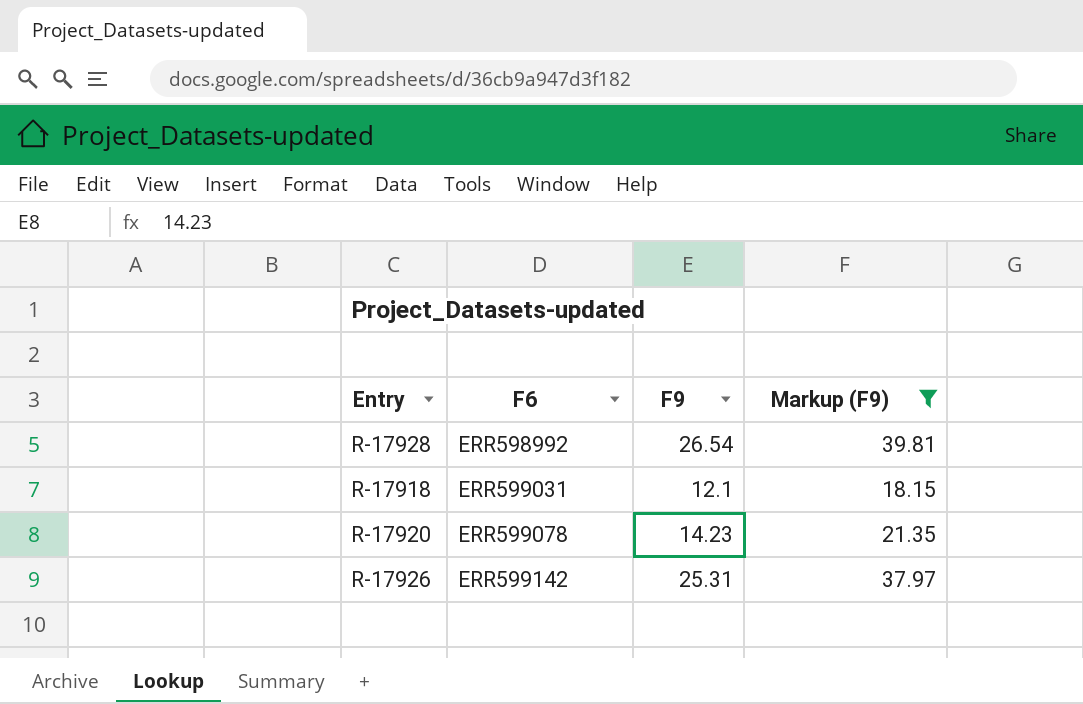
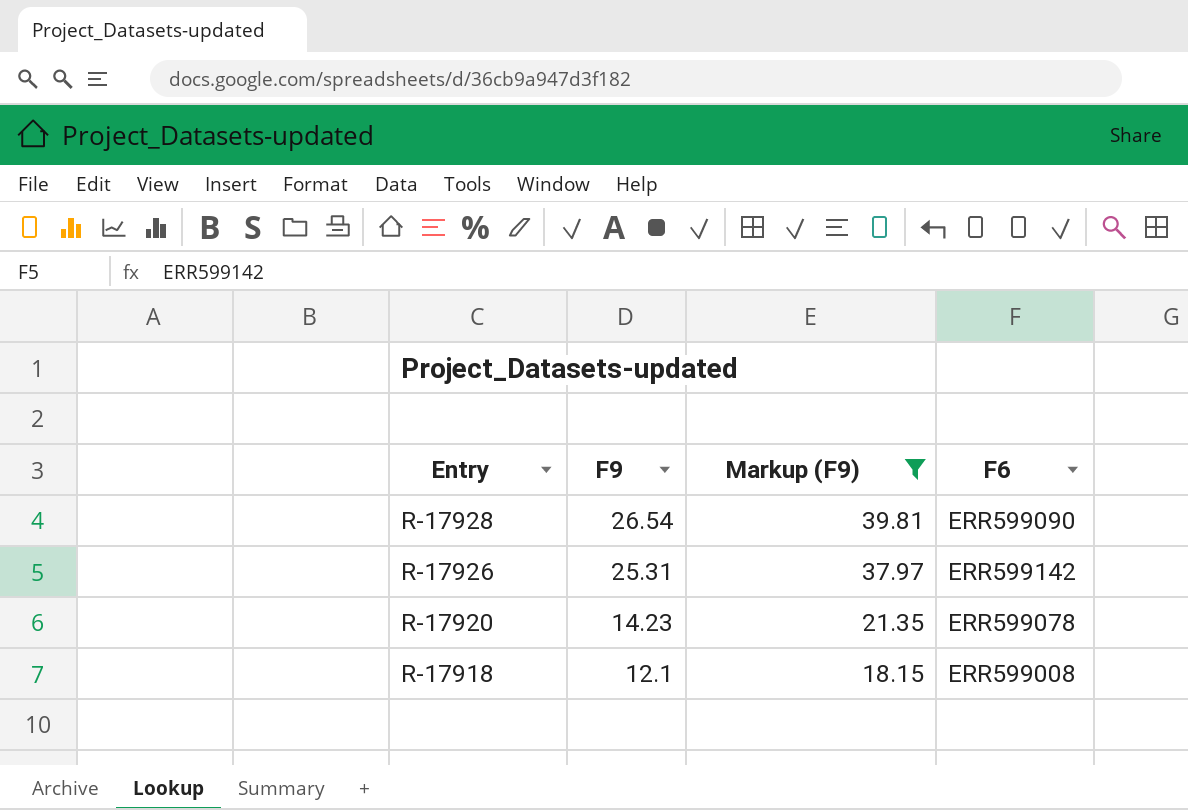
row order: F6 ascending -> Entry descending
column F6 | position: 2 -> 4
R-17928 | F6: ERR598992 -> ERR599090
R-17918 | F6: ERR599031 -> ERR599008

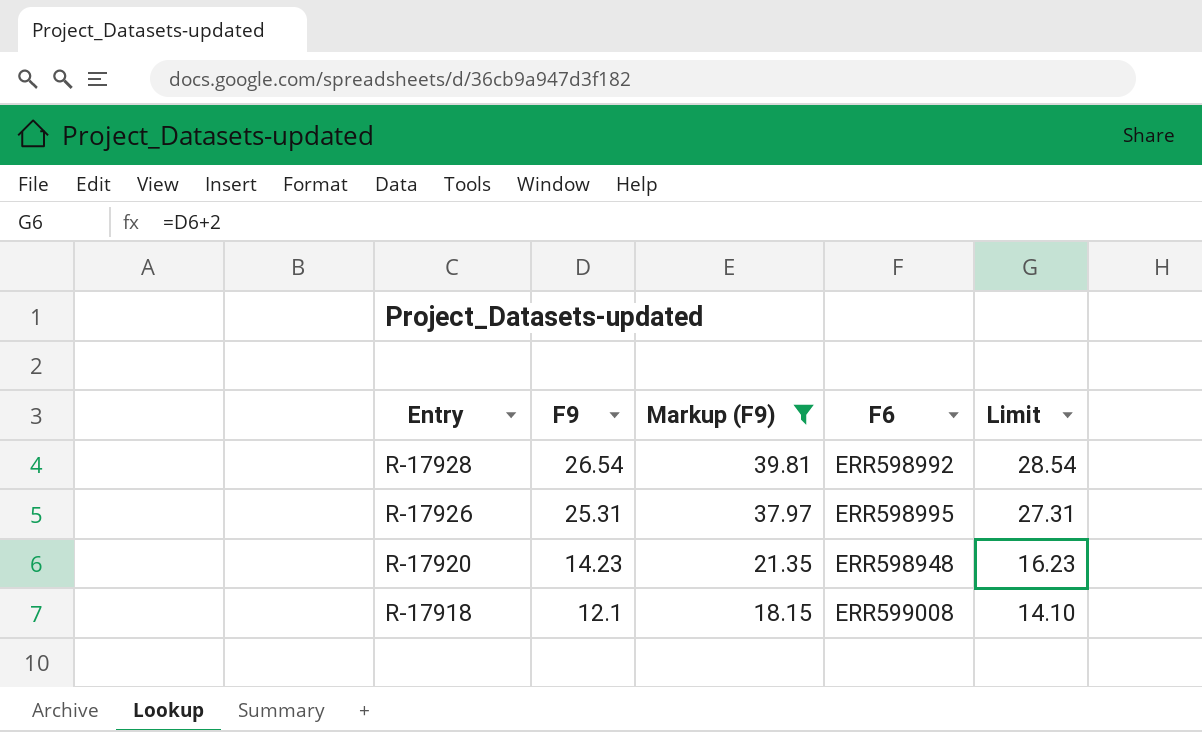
column Limit | formula: none -> [F9] + 2
R-17928 | F6: ERR599090 -> ERR598992
R-17926 | F6: ERR599142 -> ERR598995
R-17920 | F6: ERR599078 -> ERR598948

